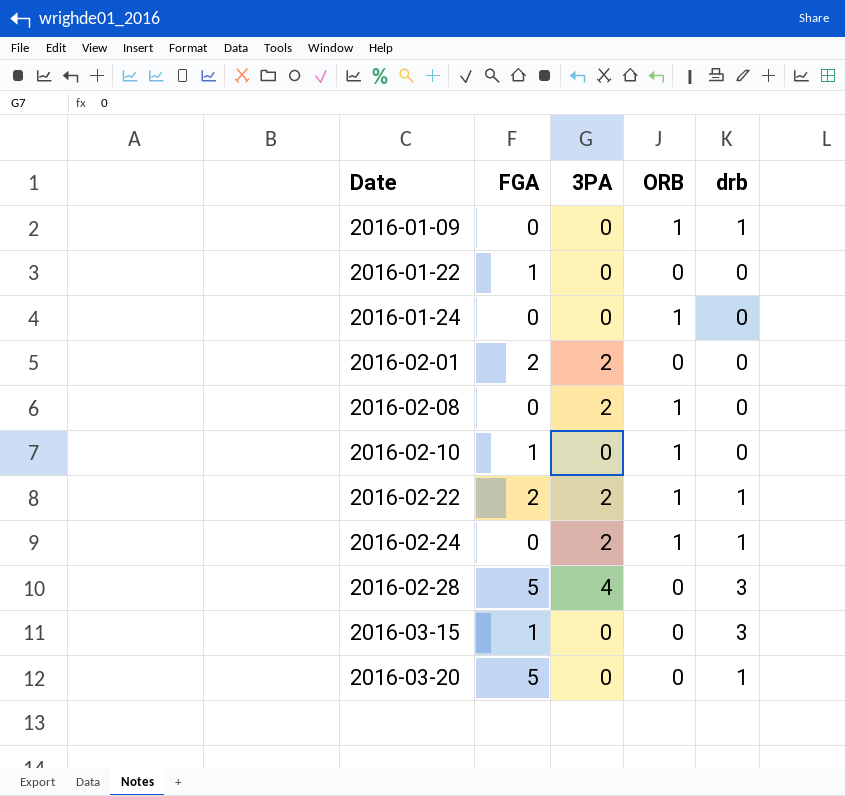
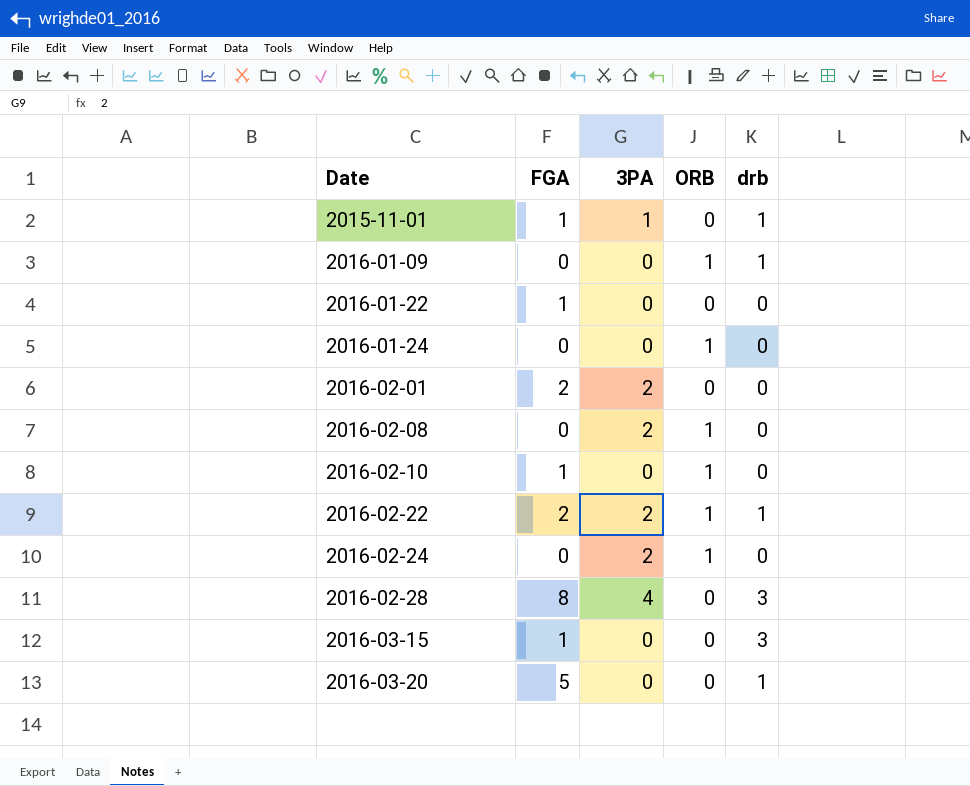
row 2015-11-01: none -> 1 | 1 | 0 | 1
2016-02-24 | drb: 1 -> 0
2016-02-28 | FGA: 5 -> 8

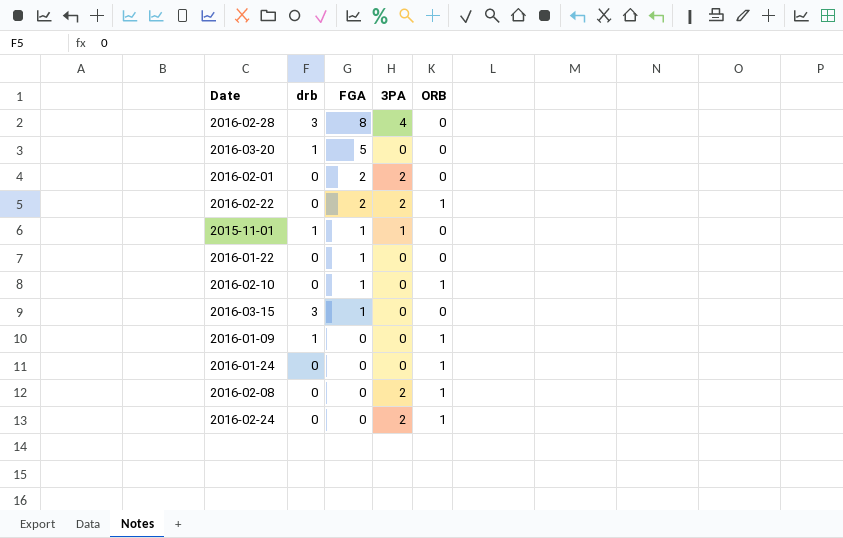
row order: Date ascending -> FGA descending
column drb | position: 5 -> 2
2016-02-22 | drb: 1 -> 0

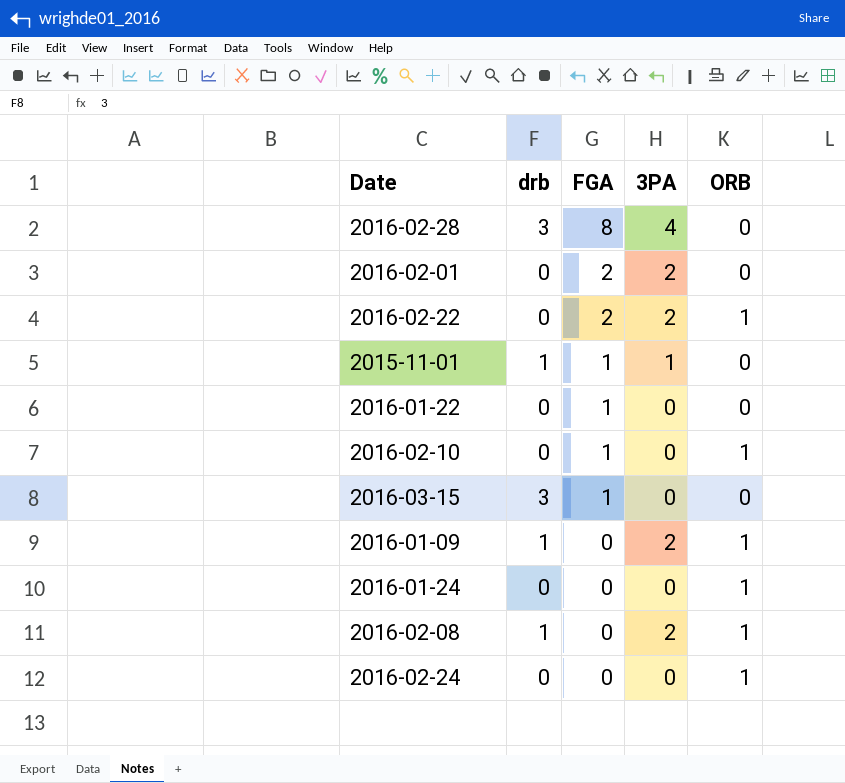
row 2016-03-20: 1 | 5 | 0 | 0 -> none
2016-01-09 | 3PA: 0 -> 2
2016-02-08 | drb: 0 -> 1
2016-02-24 | 3PA: 2 -> 0

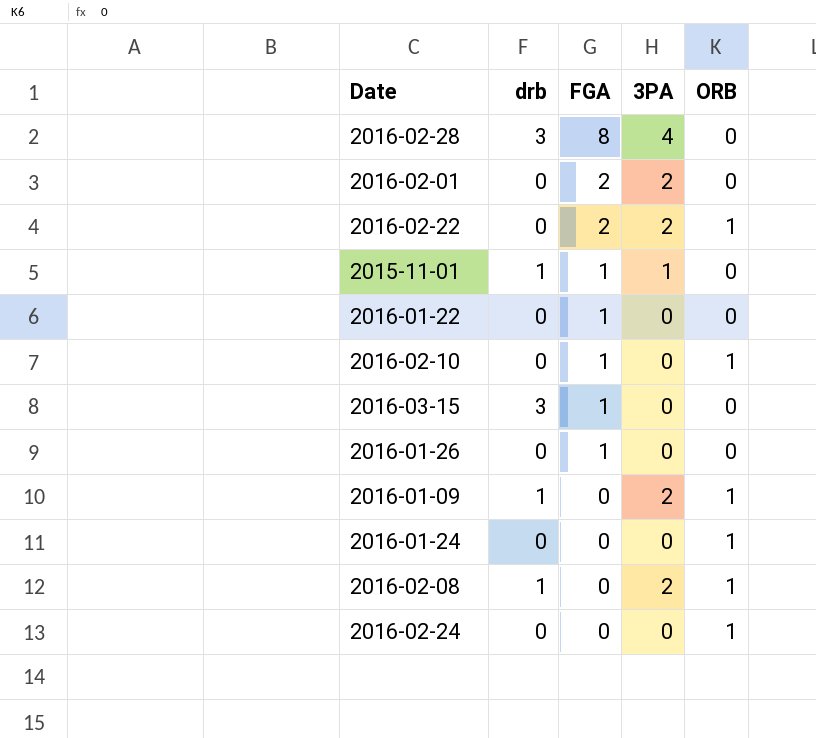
row 2016-01-26: none -> 0 | 1 | 0 | 0

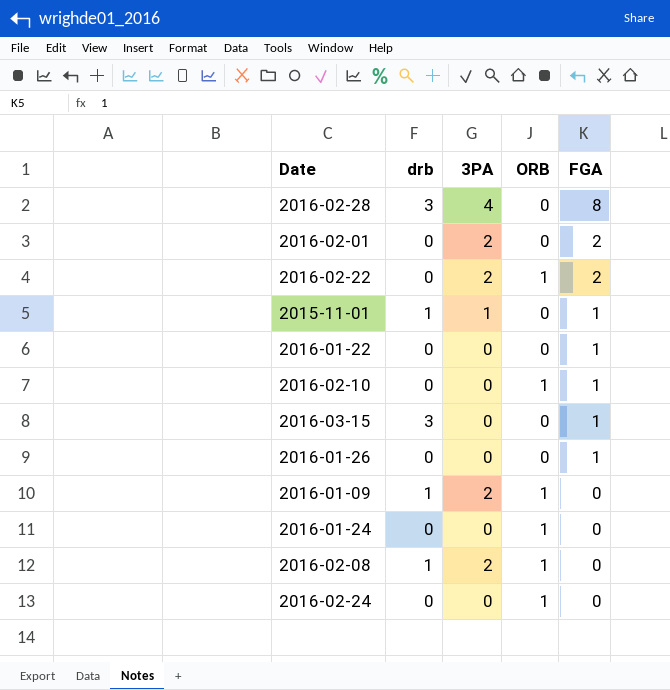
column FGA | position: 3 -> 5

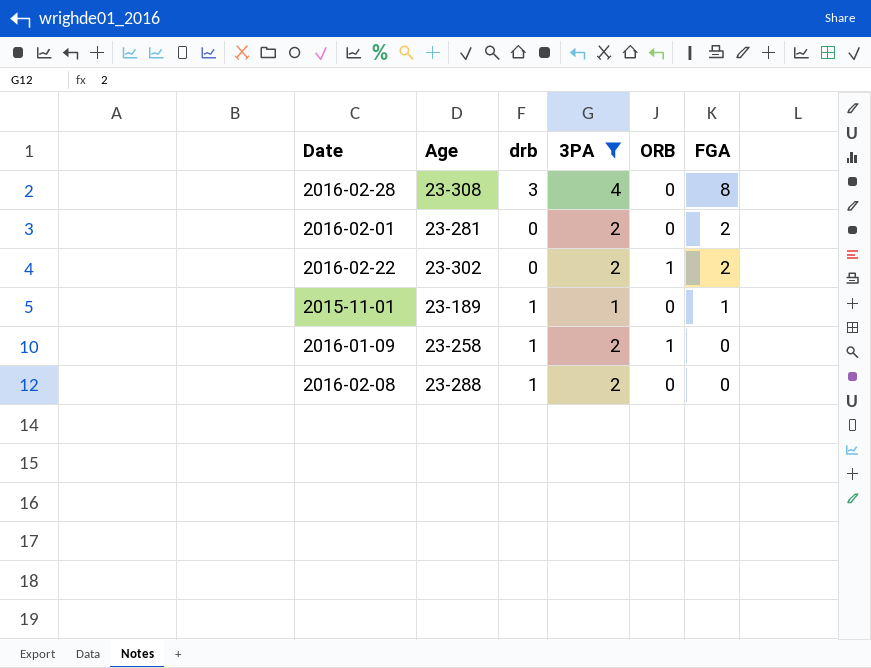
filter: none -> 3PA != 0
column Age | position: none -> 2
2016-02-08 | ORB: 1 -> 0

